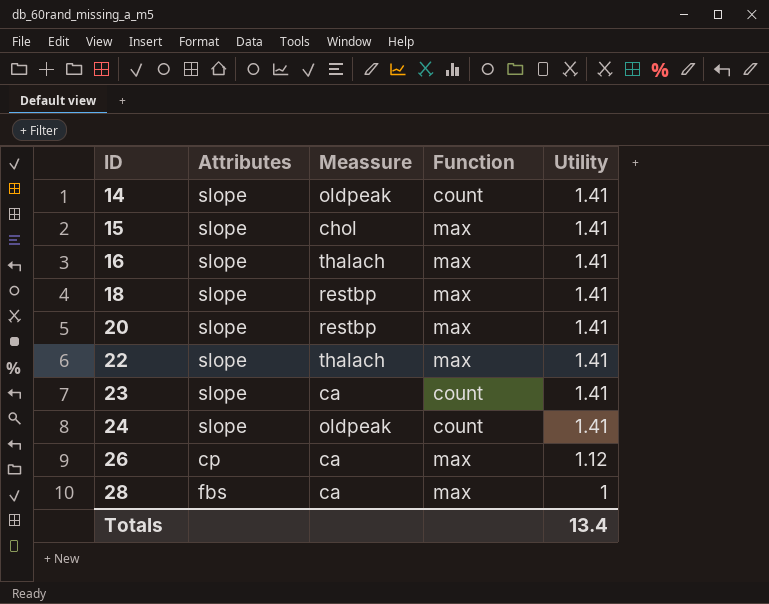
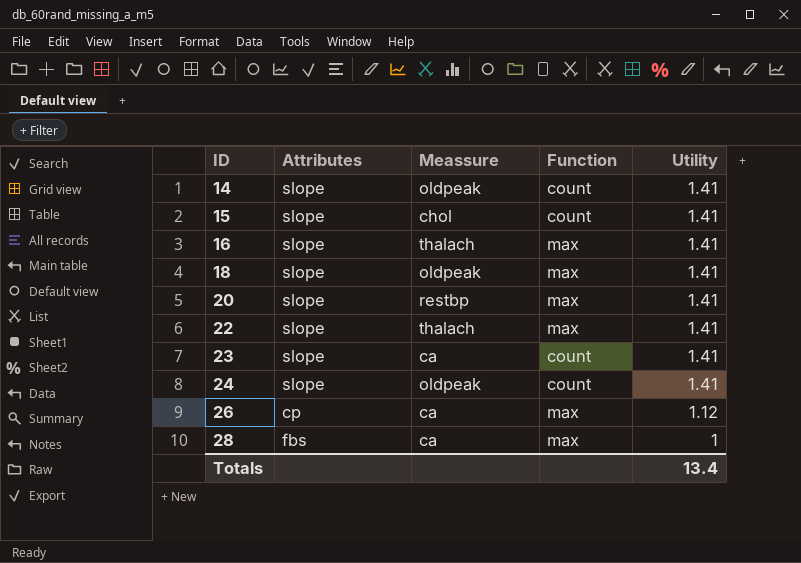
15 | Function: max -> count
18 | Meassure: restbp -> oldpeak

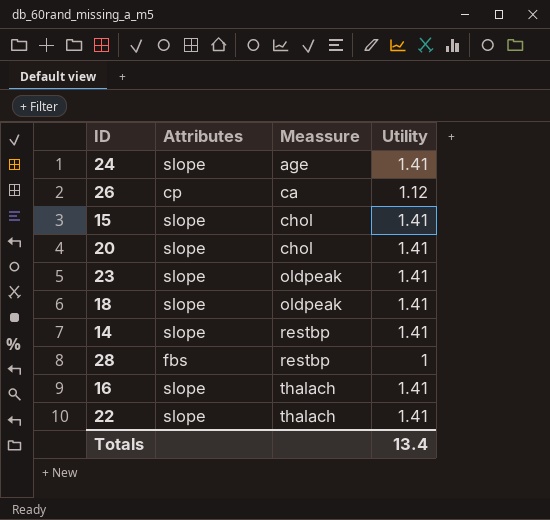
row order: ID ascending -> Meassure ascending
column Function | position: 4 -> none
24 | Meassure: oldpeak -> age
20 | Meassure: restbp -> chol
23 | Meassure: ca -> oldpeak
14 | Meassure: oldpeak -> restbp
28 | Meassure: ca -> restbp

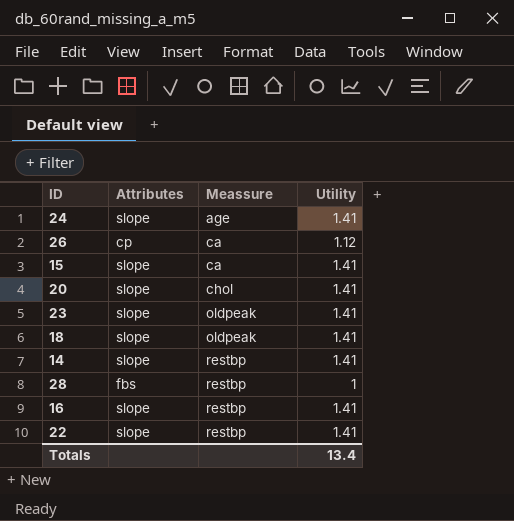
15 | Meassure: chol -> ca
16 | Meassure: thalach -> restbp
22 | Meassure: thalach -> restbp

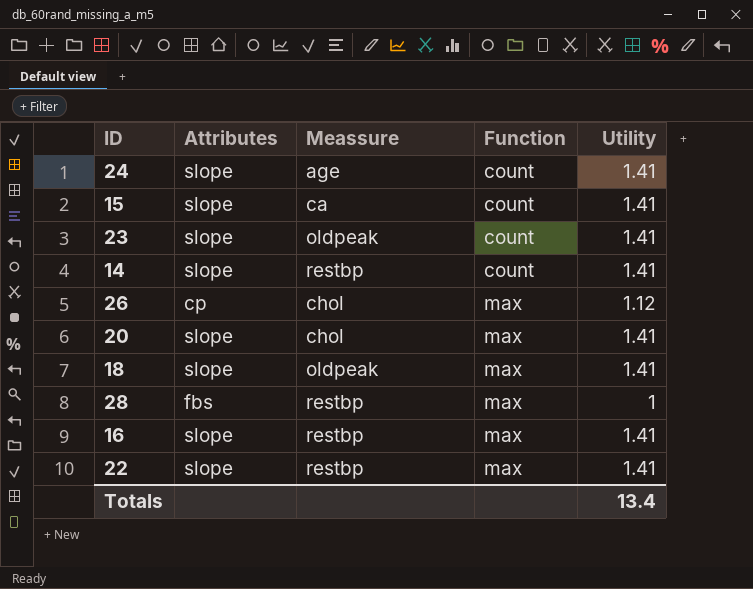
row order: Meassure ascending -> Function ascending
column Function | position: none -> 4
26 | Meassure: ca -> chol

